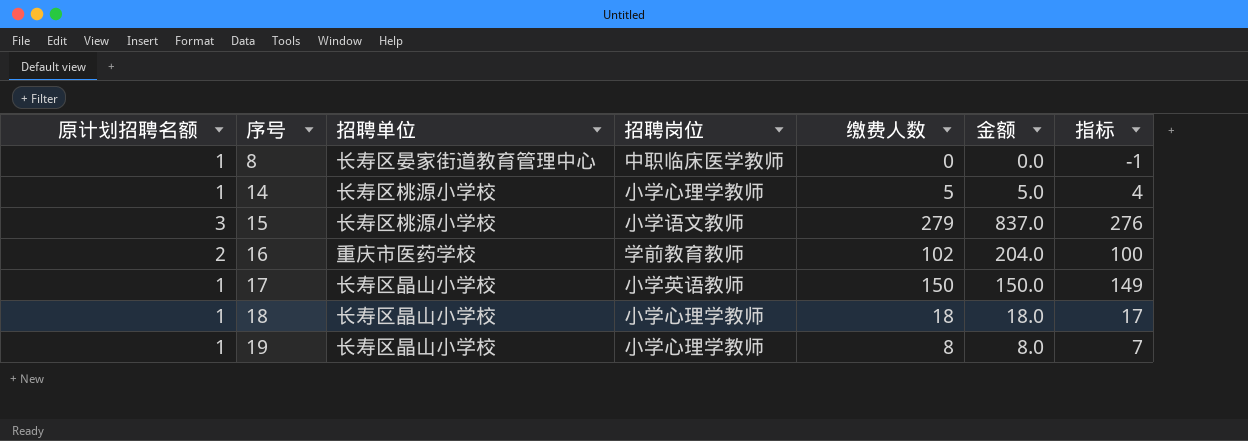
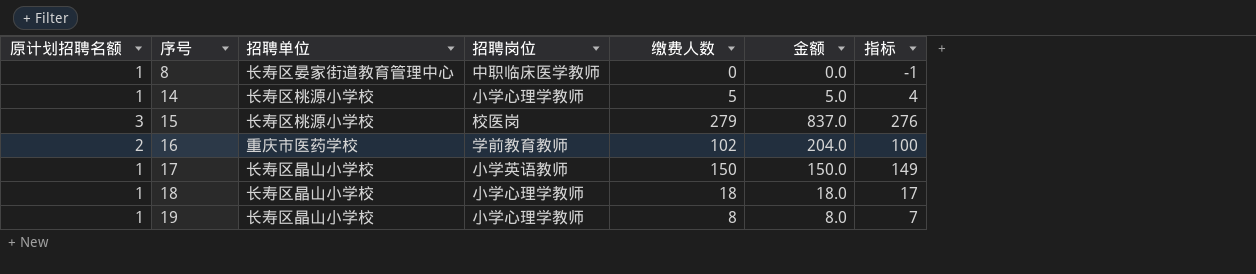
15 | 招聘岗位: 小学语文教师 -> 校医岗

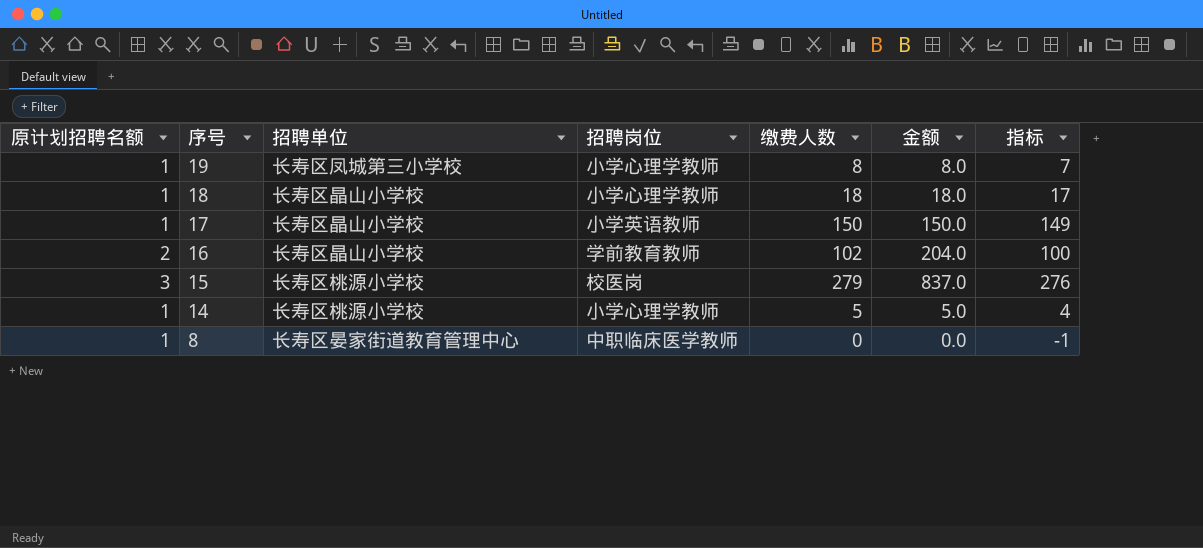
row order: 序号 ascending -> 序号 descending
19 | 招聘单位: 长寿区晶山小学校 -> 长寿区凤城第三小学校
16 | 招聘单位: 重庆市医药学校 -> 长寿区晶山小学校

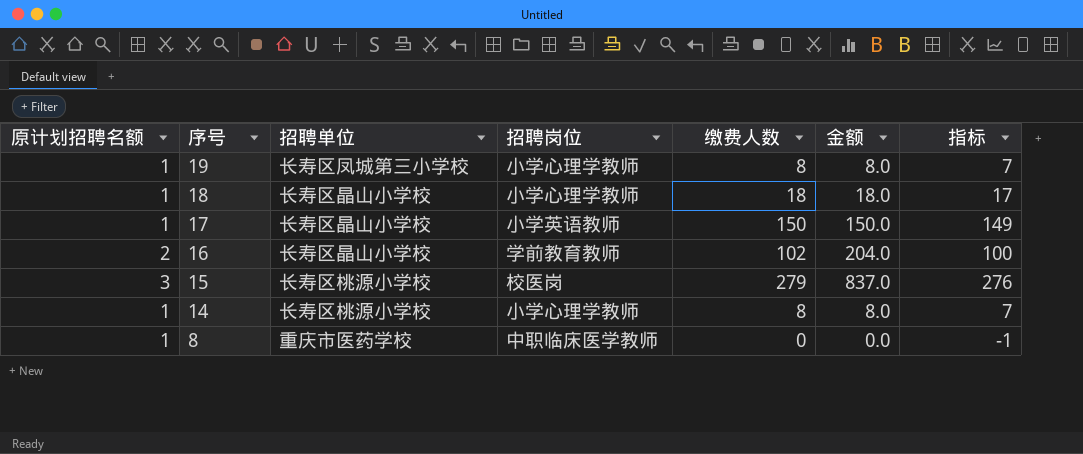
14 | 缴费人数: 5 -> 8
14 | 金额: 5.0 -> 8.0
14 | 指标: 4 -> 7
8 | 招聘单位: 长寿区晏家街道教育管理中心 -> 重庆市医药学校

